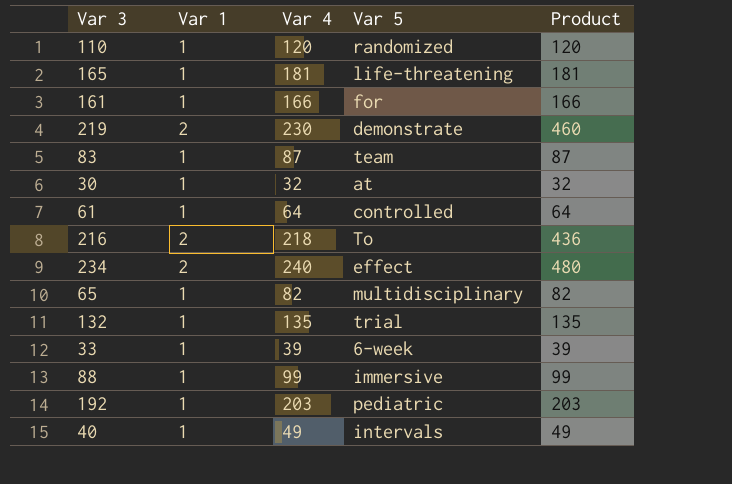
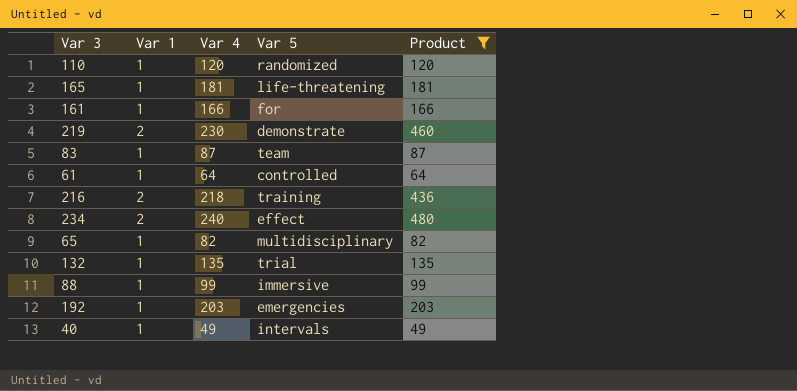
filter: none -> Product >= 49
216 | Var 5: To -> training
192 | Var 5: pediatric -> emergencies

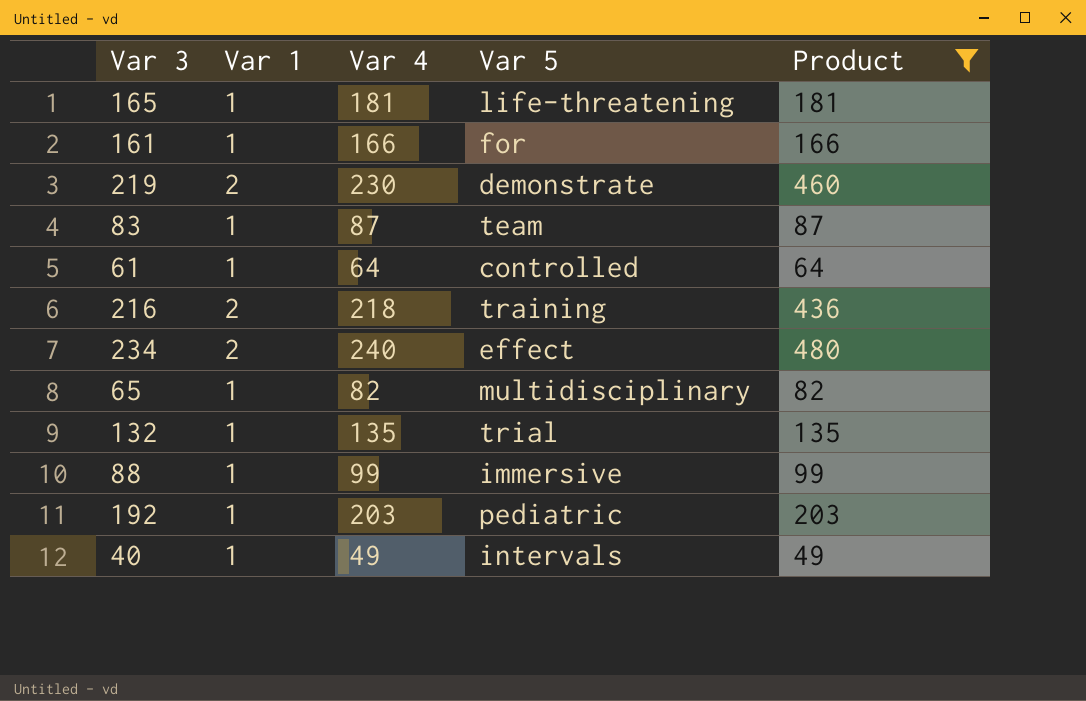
row 110: 1 | 120 | randomized | 120 -> none
192 | Var 5: emergencies -> pediatric

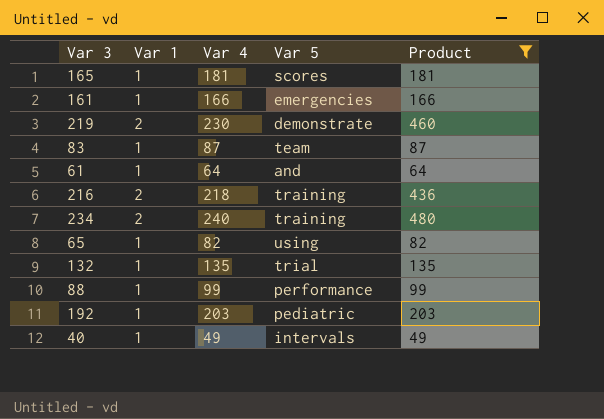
165 | Var 5: life-threatening -> scores
161 | Var 5: for -> emergencies
61 | Var 5: controlled -> and
234 | Var 5: effect -> training
65 | Var 5: multidisciplinary -> using
88 | Var 5: immersive -> performance

